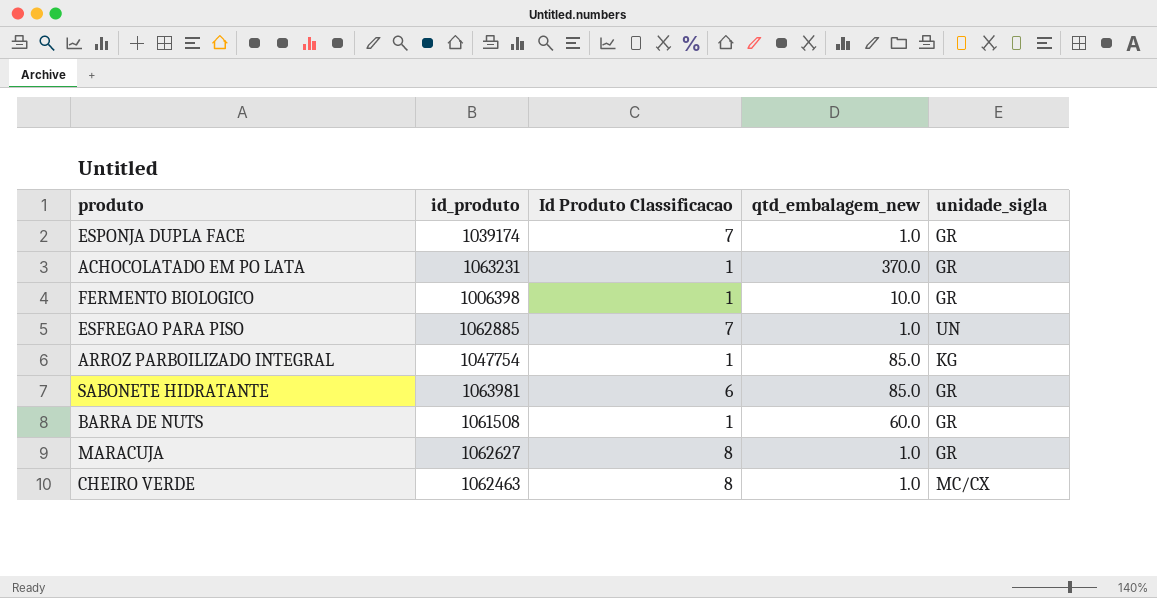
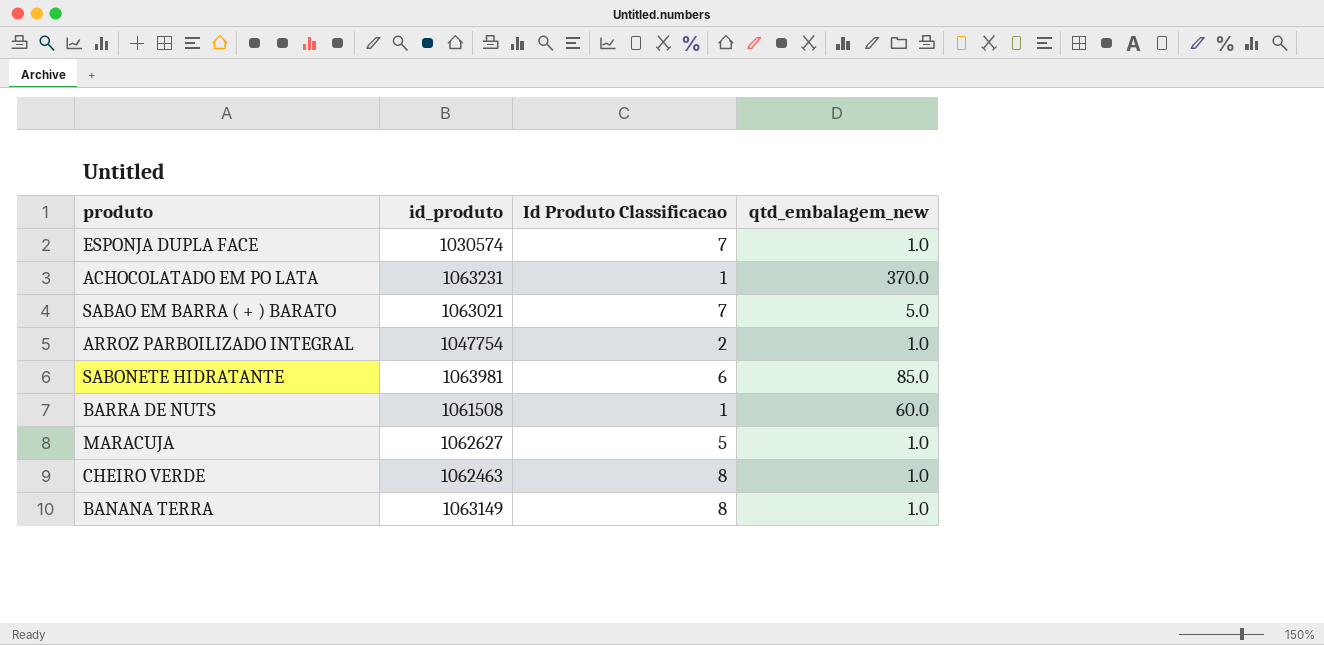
column unidade_sigla | position: 5 -> none
row FERMENTO BIOLOGICO: 1006398 | 1 | 10.0 | GR -> none
row ESFREGAO PARA PISO: 1062885 | 7 | 1.0 | UN -> none
ESPONJA DUPLA FACE | id_produto: 1039174 -> 1030574
row SABAO EM BARRA ( + ) BARATO: none -> 1063021 | 7 | 5.0
ARROZ PARBOILIZADO INTEGRAL | Id Produto Classificacao: 1 -> 2
ARROZ PARBOILIZADO INTEGRAL | qtd_embalagem_new: 85.0 -> 1.0
MARACUJA | Id Produto Classificacao: 8 -> 5
row BANANA TERRA: none -> 1063149 | 8 | 1.0

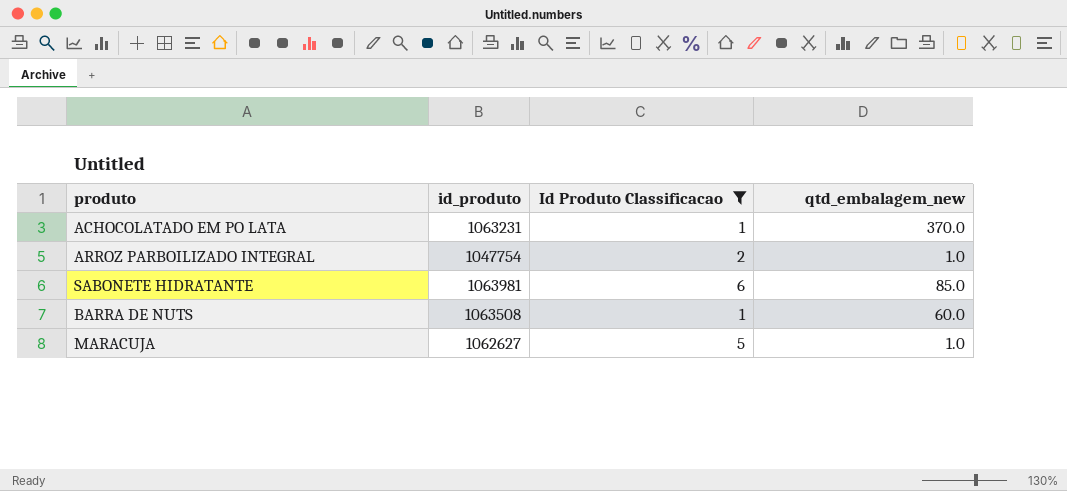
filter: none -> Id Produto Classificacao <= 6
BARRA DE NUTS | id_produto: 1061508 -> 1063508

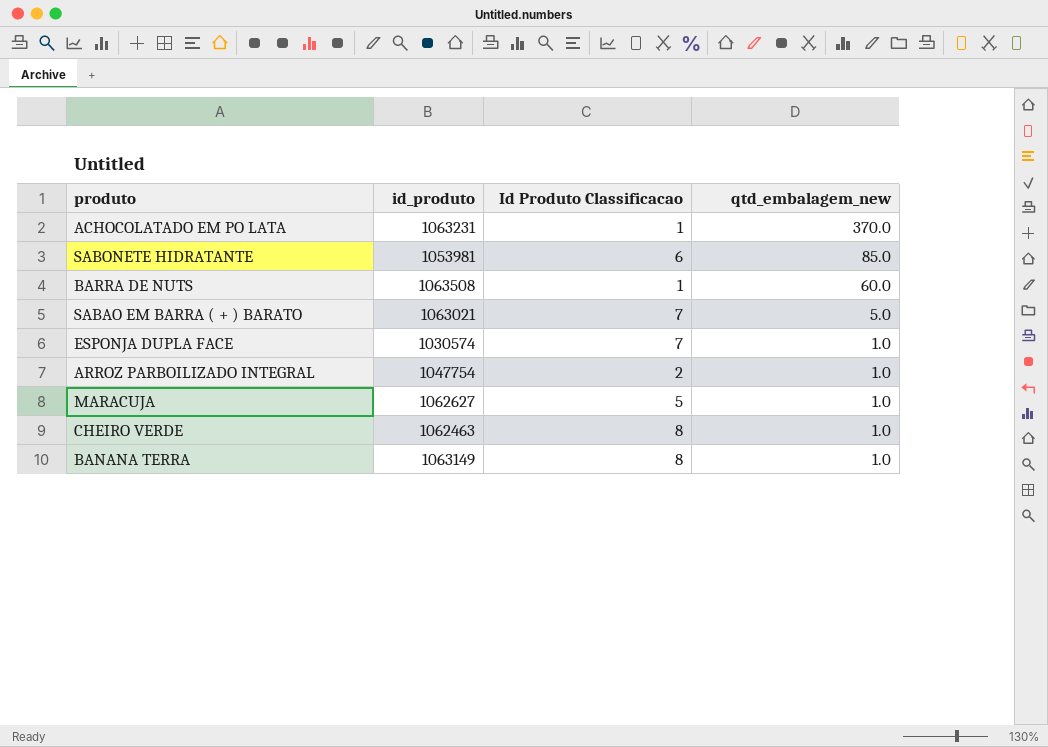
filter: Id Produto Classificacao <= 6 -> none
row order: none -> qtd_embalagem_new descending
SABONETE HIDRATANTE | id_produto: 1063981 -> 1053981

